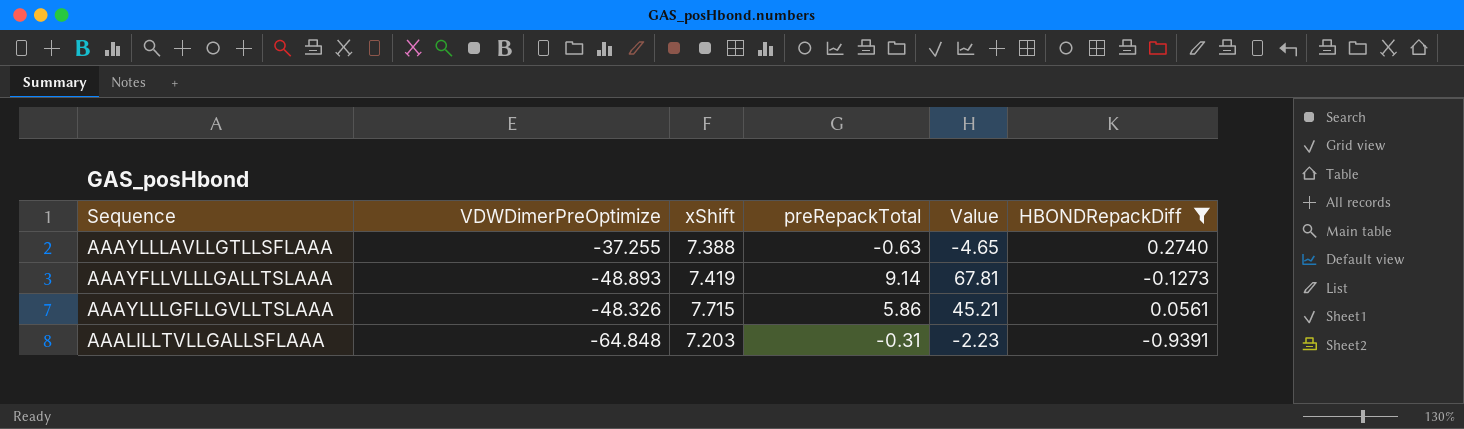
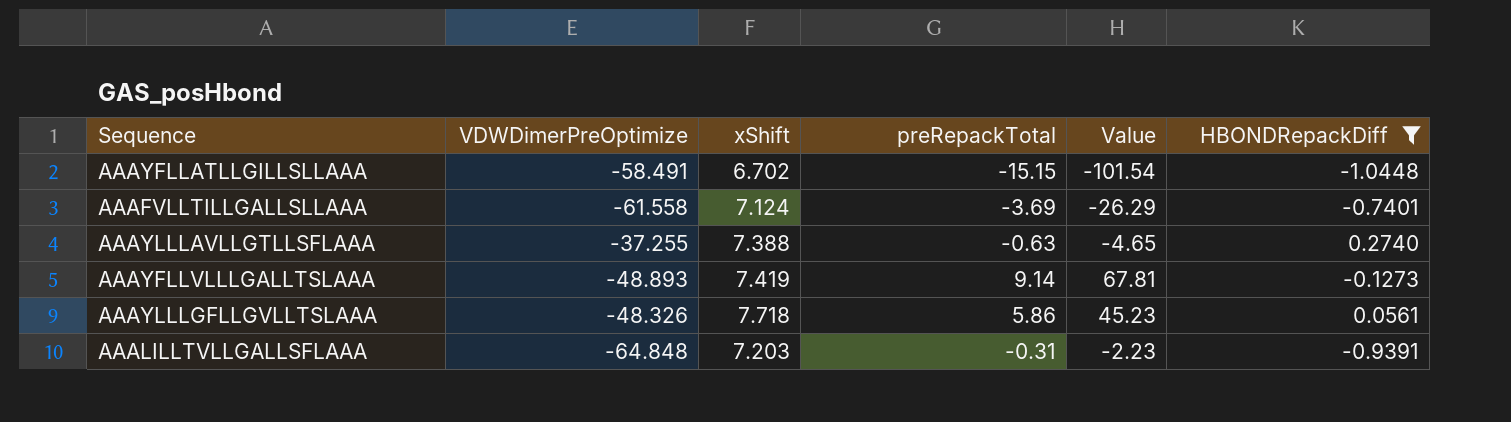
row AAAYFLLATLLGILLSLLAAA: none -> -58.491 | 6.702 | -15.15 | -101.54 | -1.0448
row AAAFVLLTILLGALLSLLAAA: none -> -61.558 | 7.124 | -3.69 | -26.29 | -0.7401
AAAYLLLGFLLGVLLTSLAAA | xShift: 7.715 -> 7.718
AAAYLLLGFLLGVLLTSLAAA | Value: 45.21 -> 45.23

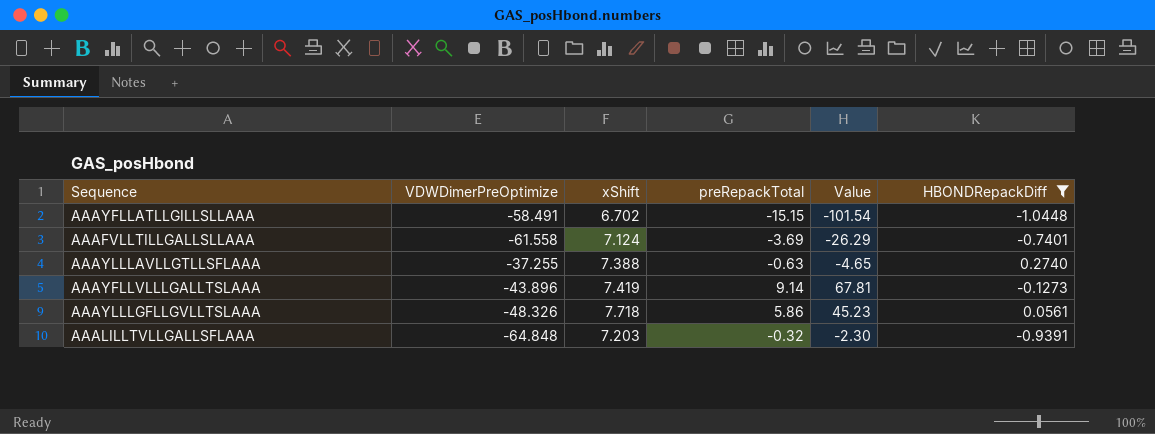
AAAYFLLVLLLGALLTSLAAA | VDWDimerPreOptimize: -48.893 -> -43.896
AAALILLTVLLGALLSFLAAA | preRepackTotal: -0.31 -> -0.32
AAALILLTVLLGALLSFLAAA | Value: -2.23 -> -2.30

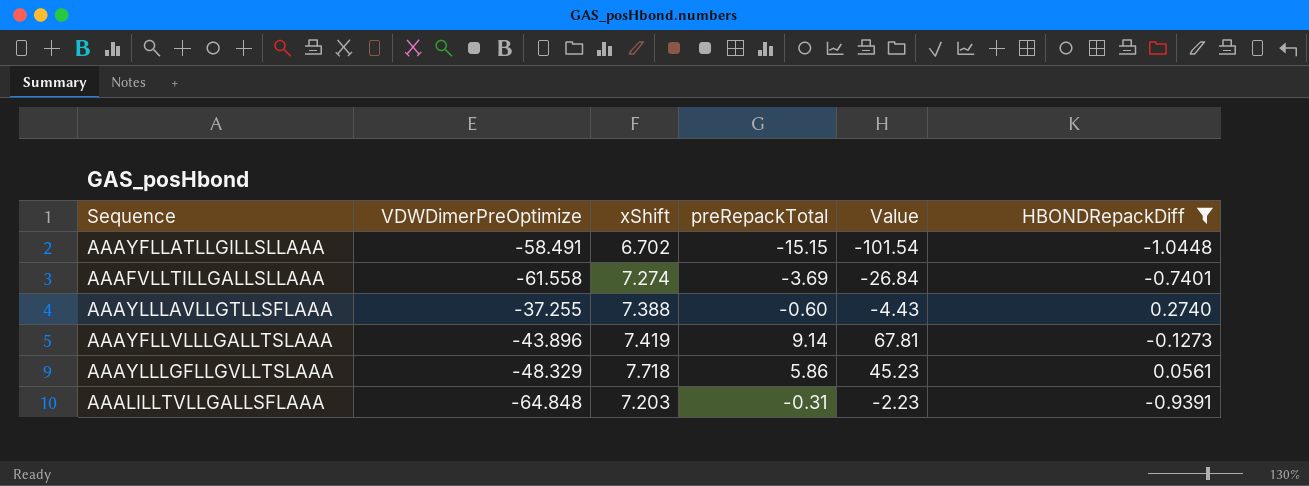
AAAFVLLTILLGALLSLLAAA | xShift: 7.124 -> 7.274
AAAFVLLTILLGALLSLLAAA | Value: -26.29 -> -26.84
AAAYLLLAVLLGTLLSFLAAA | preRepackTotal: -0.63 -> -0.60
AAAYLLLAVLLGTLLSFLAAA | Value: -4.65 -> -4.43
AAAYLLLGFLLGVLLTSLAAA | VDWDimerPreOptimize: -48.326 -> -48.329
AAALILLTVLLGALLSFLAAA | preRepackTotal: -0.32 -> -0.31
AAALILLTVLLGALLSFLAAA | Value: -2.30 -> -2.23

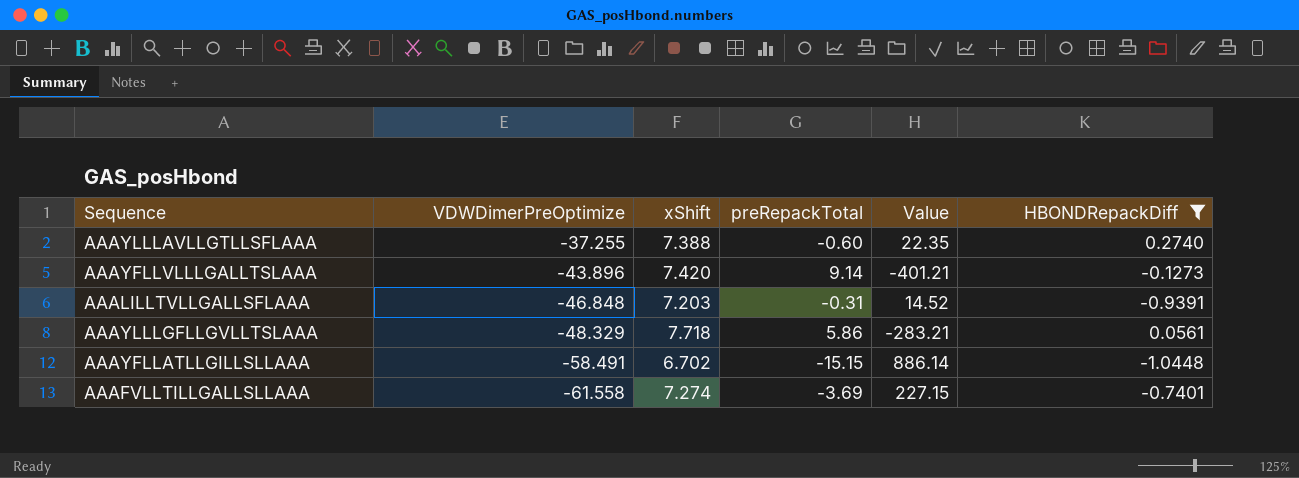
row order: none -> VDWDimerPreOptimize descending
column Value | formula: [xShift] * [preRepackTotal] -> [VDWDimerPreOptimize] * [preRepackTotal]
AAAYFLLVLLLGALLTSLAAA | xShift: 7.419 -> 7.420
AAALILLTVLLGALLSFLAAA | VDWDimerPreOptimize: -64.848 -> -46.848

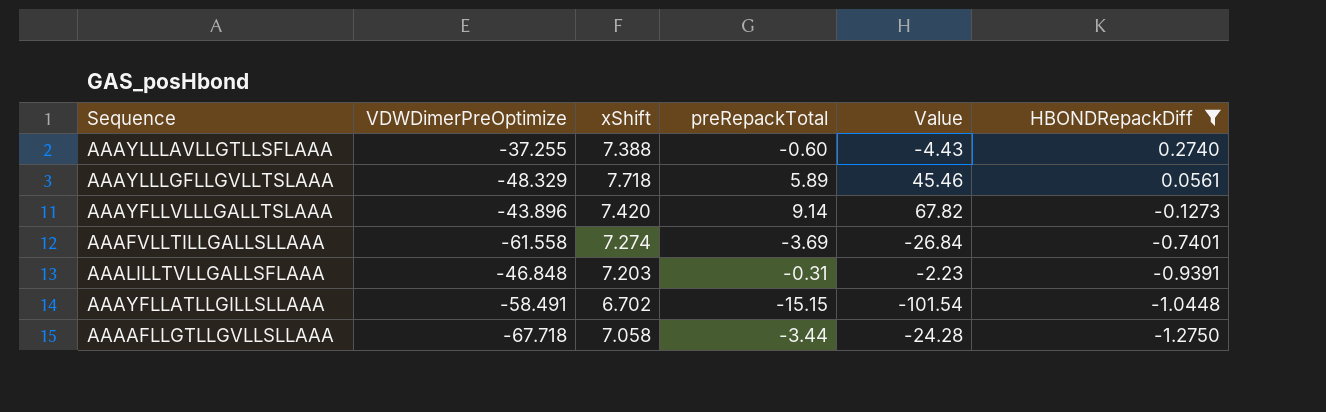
row order: VDWDimerPreOptimize descending -> HBONDRepackDiff descending
column Value | formula: [VDWDimerPreOptimize] * [preRepackTotal] -> [xShift] * [preRepackTotal]
AAAYLLLGFLLGVLLTSLAAA | preRepackTotal: 5.86 -> 5.89
row AAAAFLLGTLLGVLLSLLAAA: none -> -67.718 | 7.058 | -3.44 | -24.28 | -1.2750

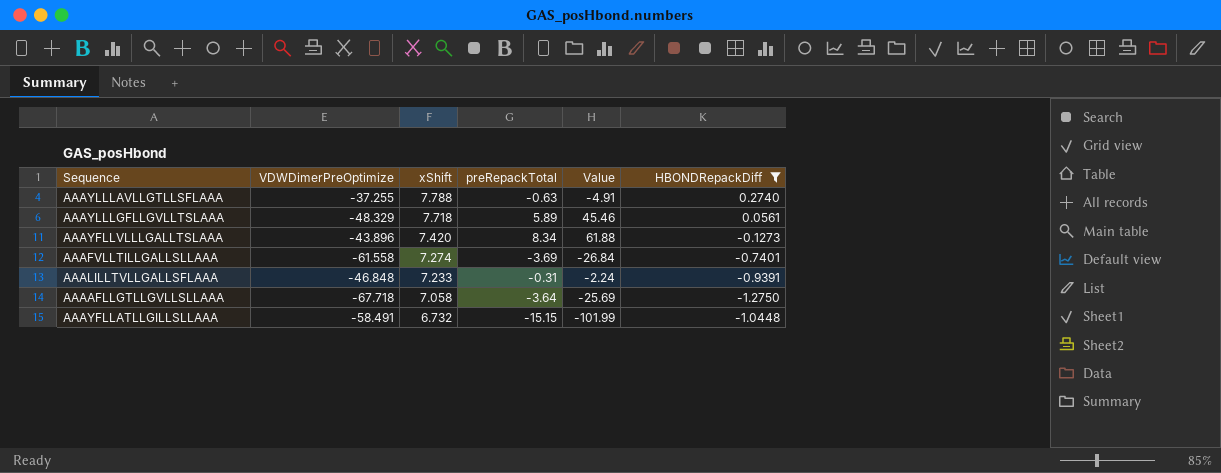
row order: HBONDRepackDiff descending -> xShift descending
AAAYLLLAVLLGTLLSFLAAA | xShift: 7.388 -> 7.788
AAAYLLLAVLLGTLLSFLAAA | preRepackTotal: -0.60 -> -0.63
AAAYLLLAVLLGTLLSFLAAA | Value: -4.43 -> -4.91
AAAYFLLVLLLGALLTSLAAA | preRepackTotal: 9.14 -> 8.34
AAAYFLLVLLLGALLTSLAAA | Value: 67.82 -> 61.88
AAALILLTVLLGALLSFLAAA | xShift: 7.203 -> 7.233
AAALILLTVLLGALLSFLAAA | Value: -2.23 -> -2.24
AAAAFLLGTLLGVLLSLLAAA | preRepackTotal: -3.44 -> -3.64
AAAAFLLGTLLGVLLSLLAAA | Value: -24.28 -> -25.69
AAAYFLLATLLGILLSLLAAA | xShift: 6.702 -> 6.732
AAAYFLLATLLGILLSLLAAA | Value: -101.54 -> -101.99

